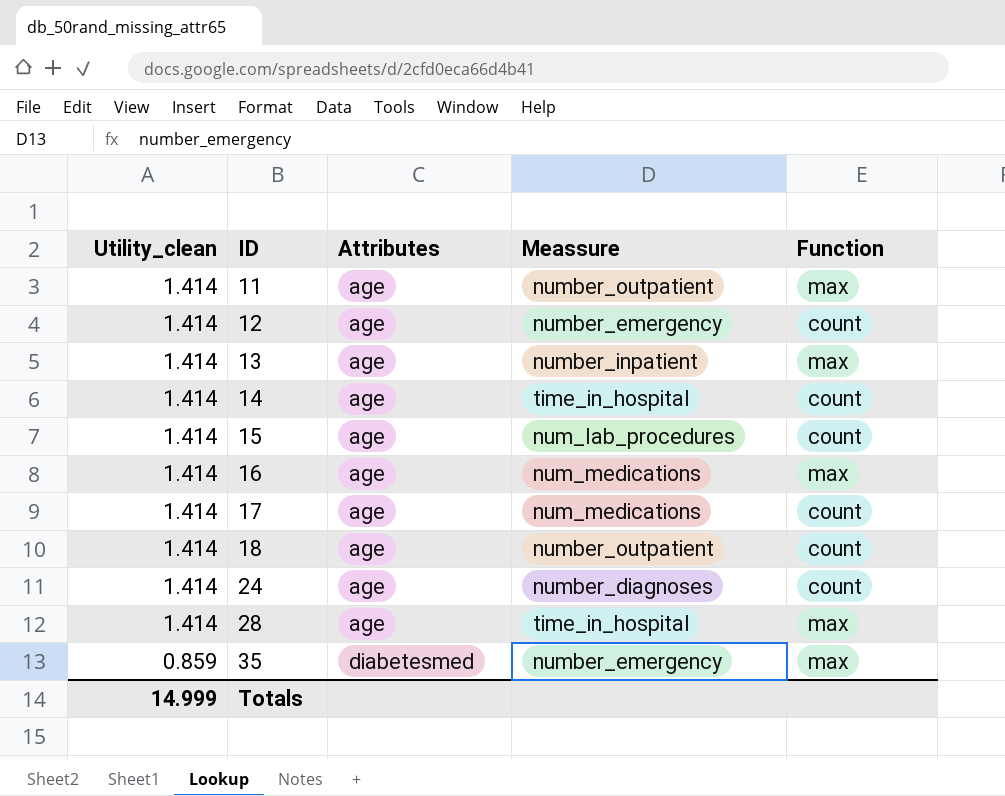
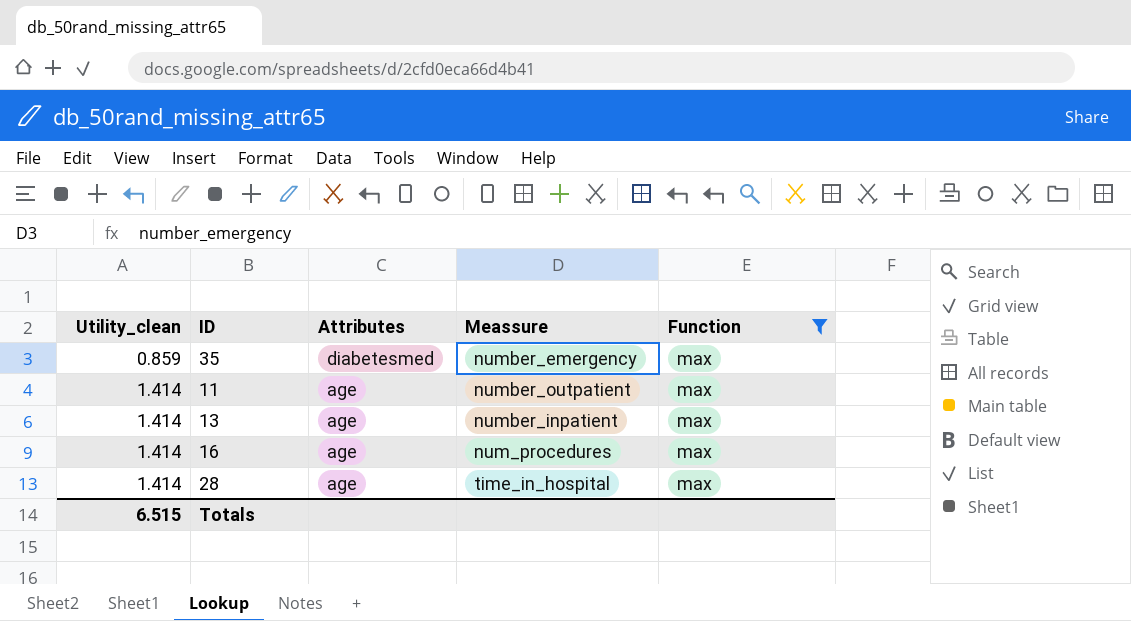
filter: none -> Function = max
row order: Utility_clean descending -> Utility_clean ascending
16 | Meassure: num_medications -> num_procedures
Totals | Utility_clean: 14.999 -> 6.515

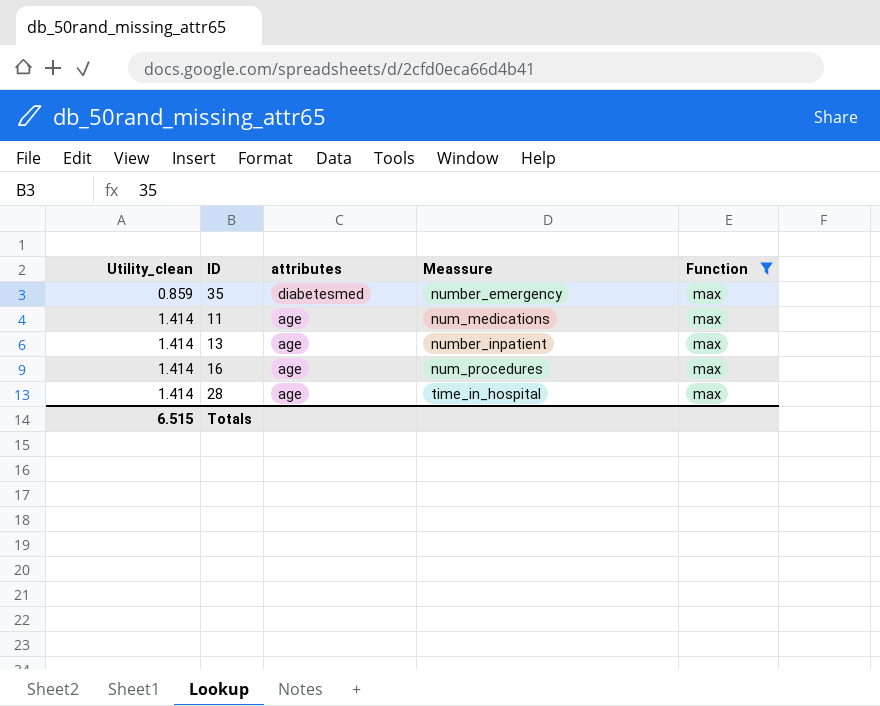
column name: Attributes -> attributes
11 | Meassure: number_outpatient -> num_medications

